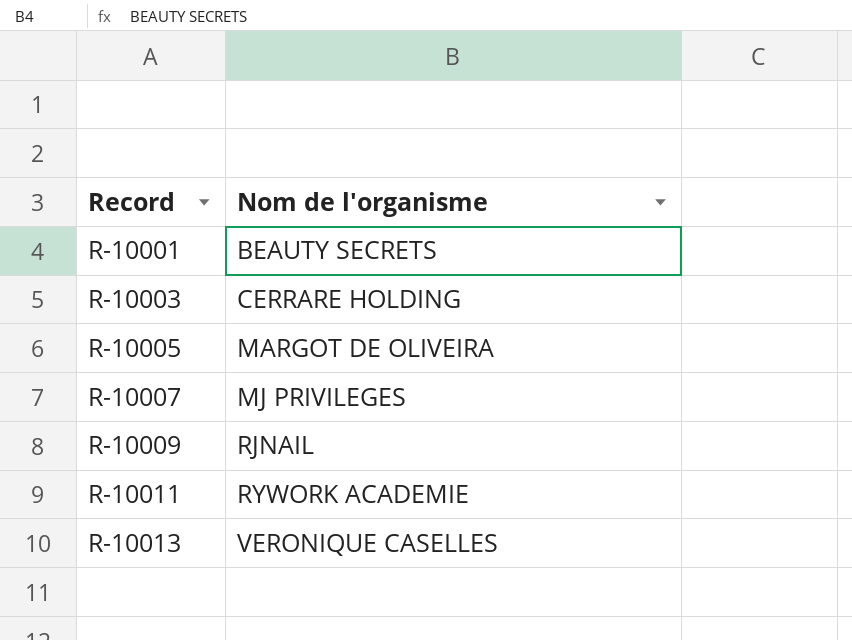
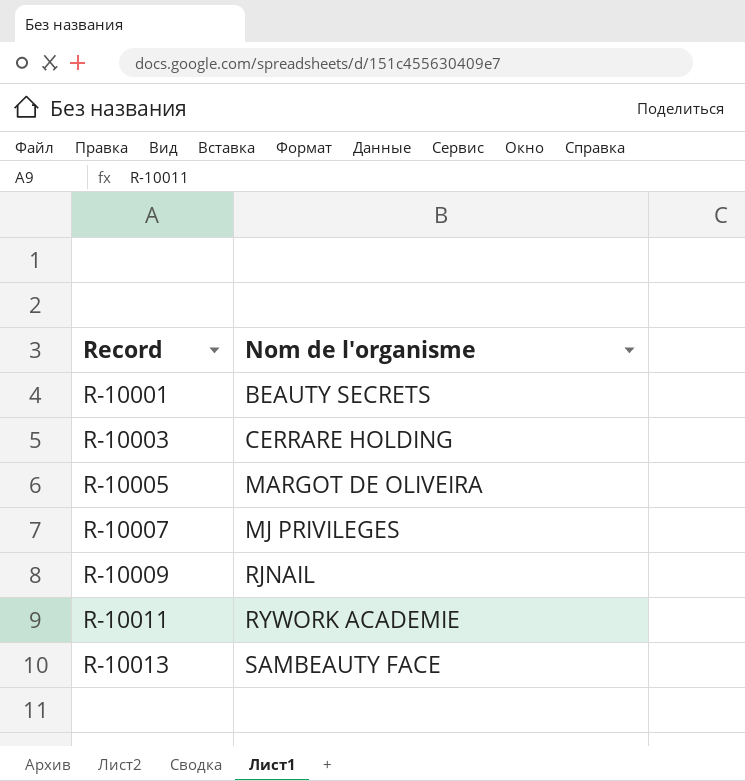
R-10013 | Nom de l'organisme: VERONIQUE CASELLES -> SAMBEAUTY FACE

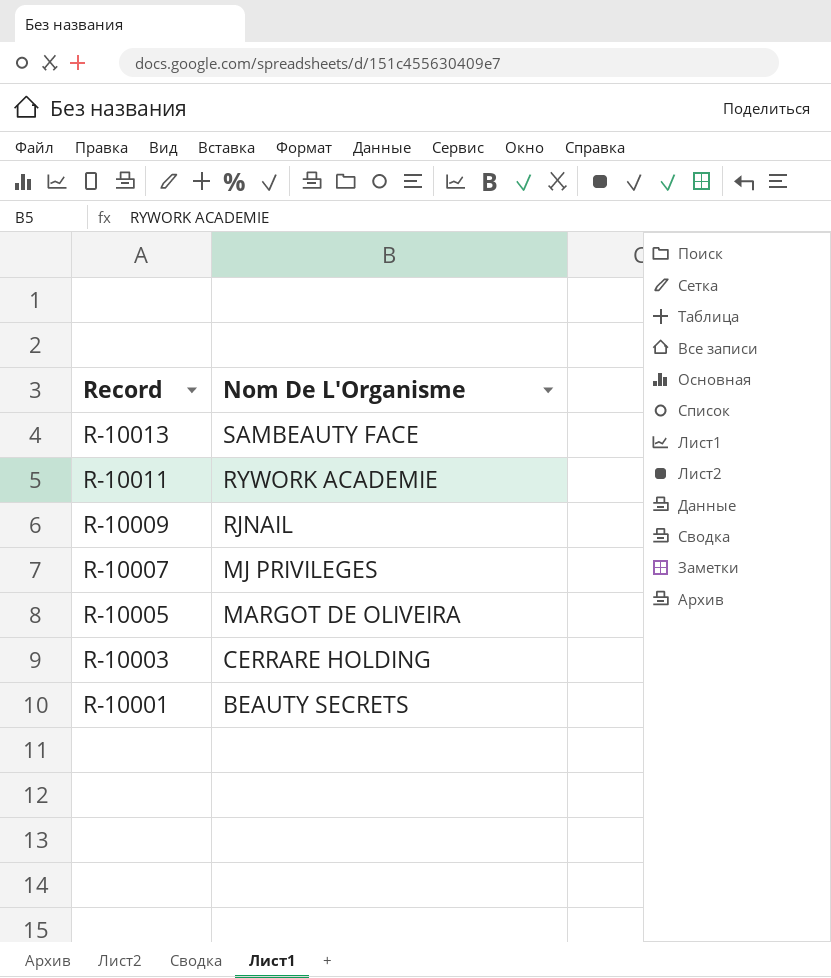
row order: Record ascending -> Record descending
column name: Nom de l'organisme -> Nom De L'Organisme

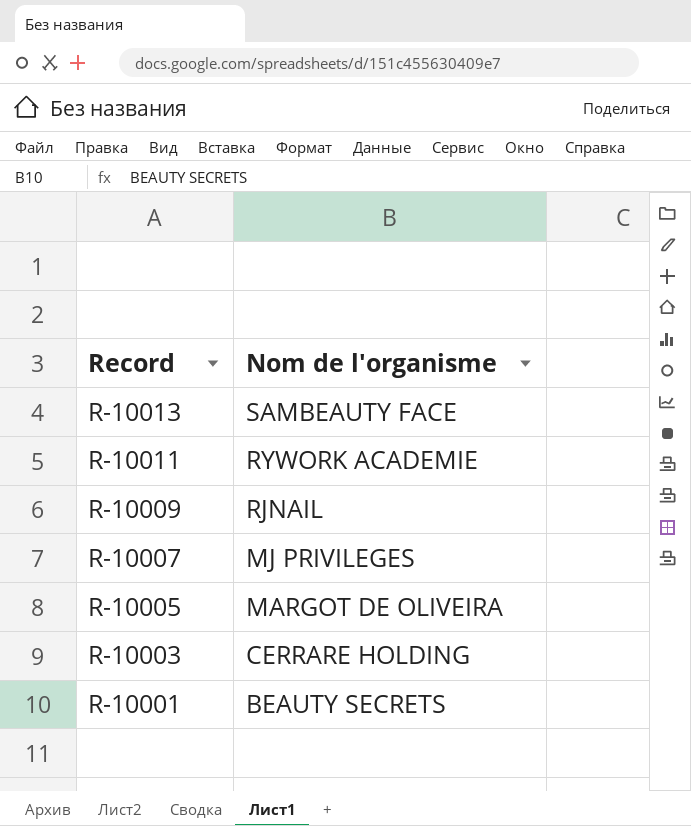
column name: Nom De L'Organisme -> Nom de l'organisme

